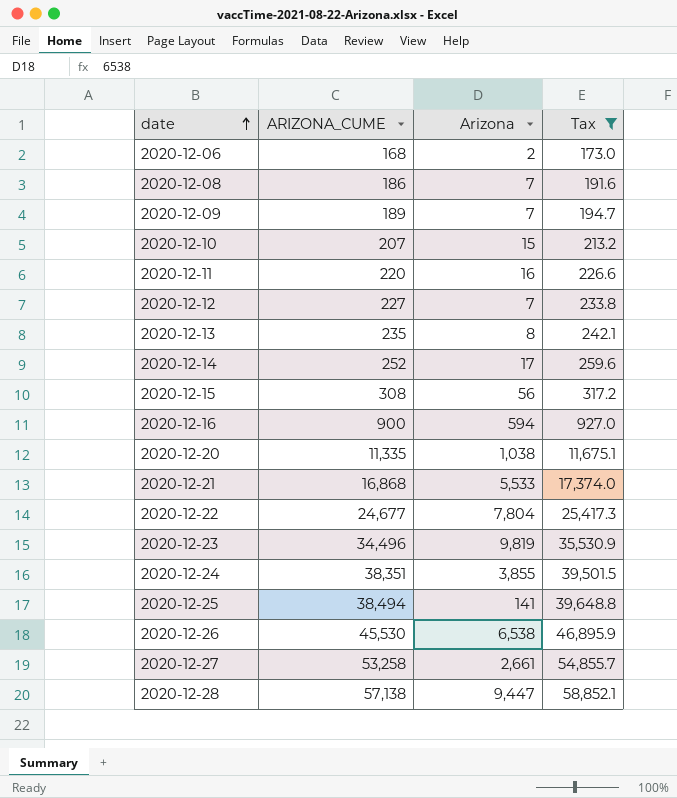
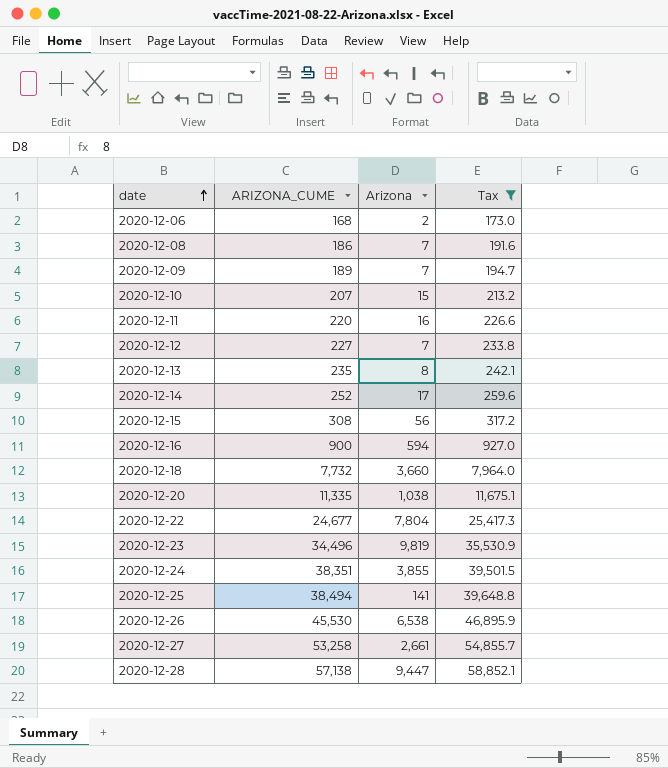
row 2020-12-21: 16,868 | 5,533 | 17,374.0 -> none
row 2020-12-18: none -> 7,732 | 3,660 | 7,964.0

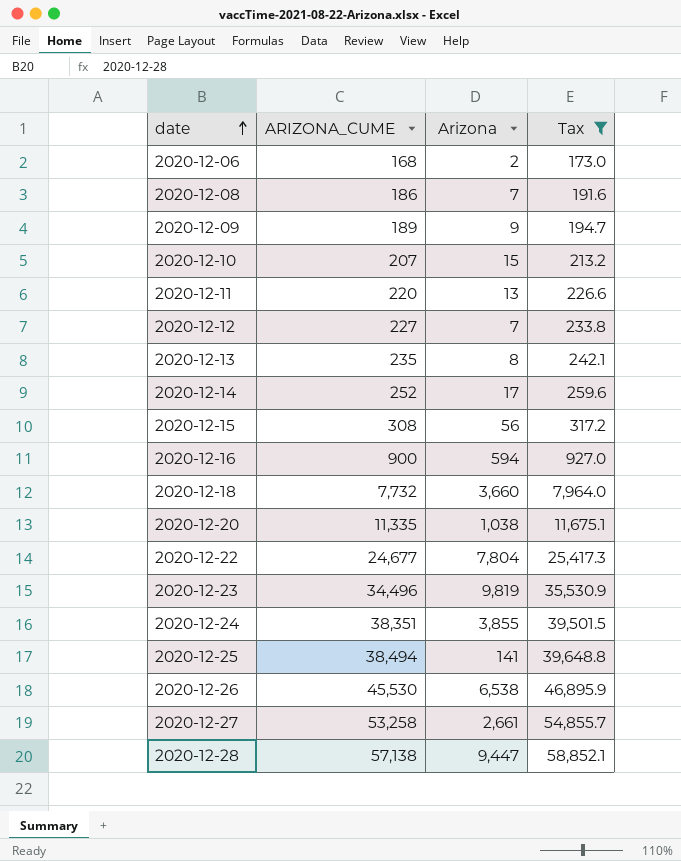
2020-12-09 | Arizona: 7 -> 9
2020-12-11 | Arizona: 16 -> 13

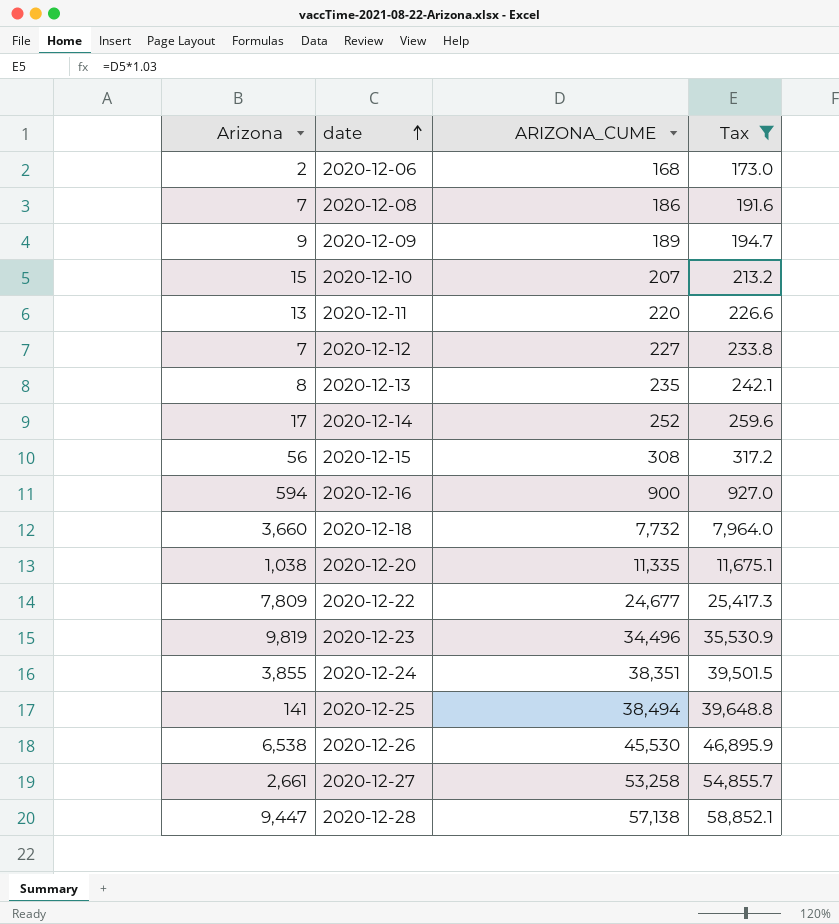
column Arizona | position: 3 -> 1
2020-12-22 | Arizona: 7,804 -> 7,809

